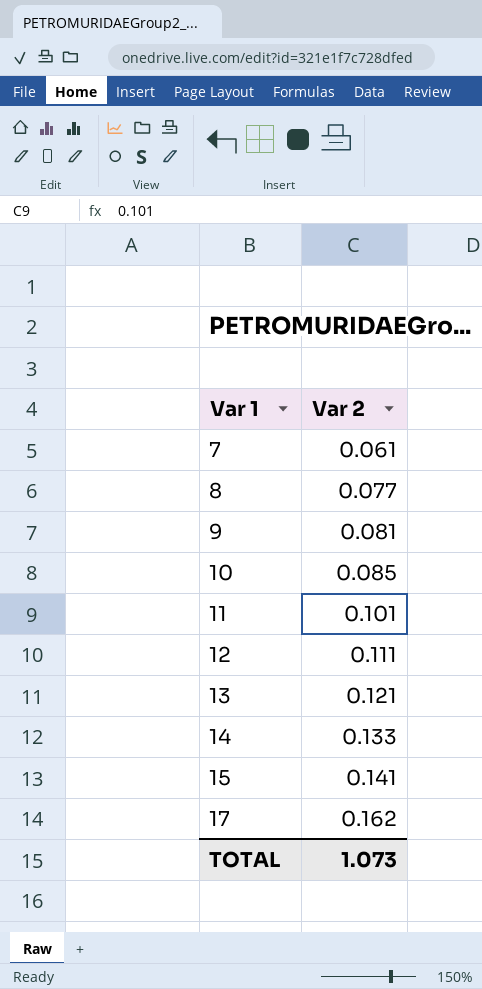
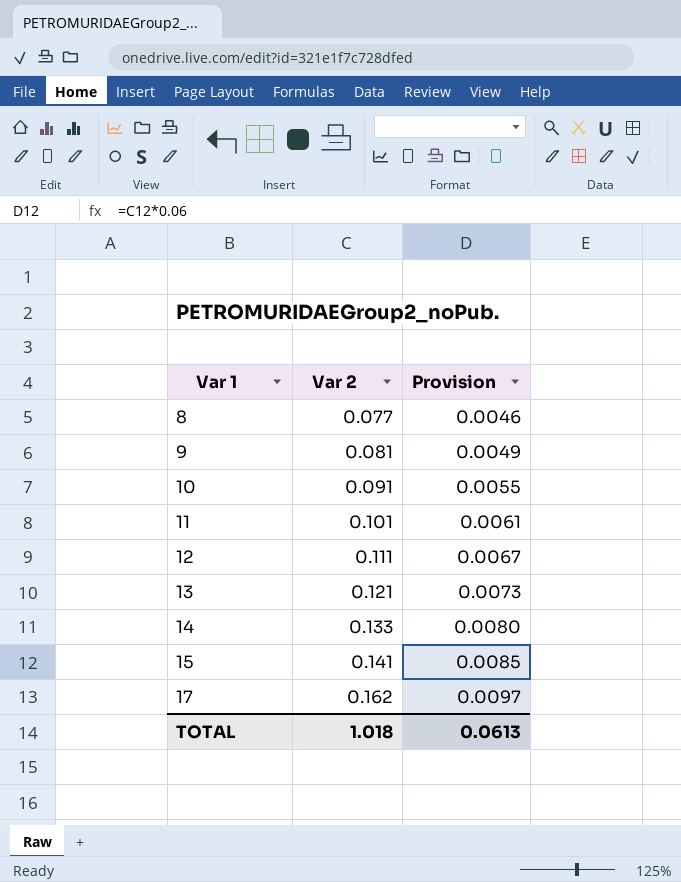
column Provision | formula: none -> [Var 2] * 0.06
row 7: 0.061 -> none
10 | Var 2: 0.085 -> 0.091
TOTAL | Var 2: 1.073 -> 1.018

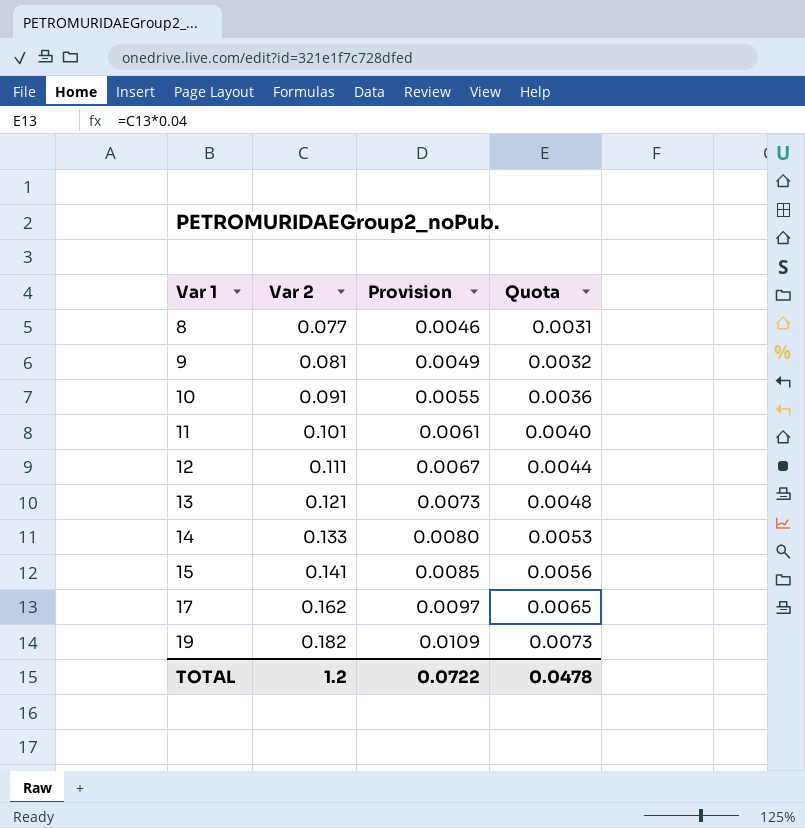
column Quota | formula: none -> [Var 2] * 0.04
row 19: none -> 0.182 | 0.0109 | 0.0073
TOTAL | Var 2: 1.018 -> 1.2
TOTAL | Provision: 0.0613 -> 0.0722

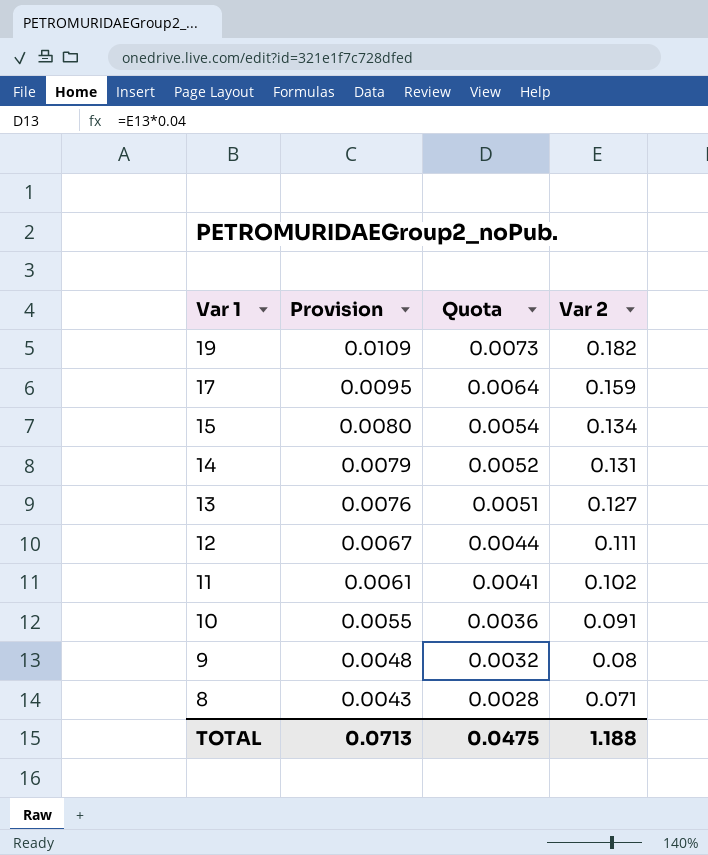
row order: Var 1 ascending -> Var 1 descending
column Var 2 | position: 2 -> 4
17 | Provision: 0.0097 -> 0.0095
17 | Quota: 0.0065 -> 0.0064
17 | Var 2: 0.162 -> 0.159
15 | Provision: 0.0085 -> 0.0080
15 | Quota: 0.0056 -> 0.0054
15 | Var 2: 0.141 -> 0.134
14 | Provision: 0.0080 -> 0.0079
14 | Quota: 0.0053 -> 0.0052
14 | Var 2: 0.133 -> 0.131
13 | Provision: 0.0073 -> 0.0076
13 | Quota: 0.0048 -> 0.0051
13 | Var 2: 0.121 -> 0.127
11 | Quota: 0.0040 -> 0.0041
11 | Var 2: 0.101 -> 0.102
9 | Provision: 0.0049 -> 0.0048
9 | Var 2: 0.081 -> 0.08
8 | Provision: 0.0046 -> 0.0043
8 | Quota: 0.0031 -> 0.0028
8 | Var 2: 0.077 -> 0.071
TOTAL | Provision: 0.0722 -> 0.0713
TOTAL | Quota: 0.0478 -> 0.0475
TOTAL | Var 2: 1.2 -> 1.188

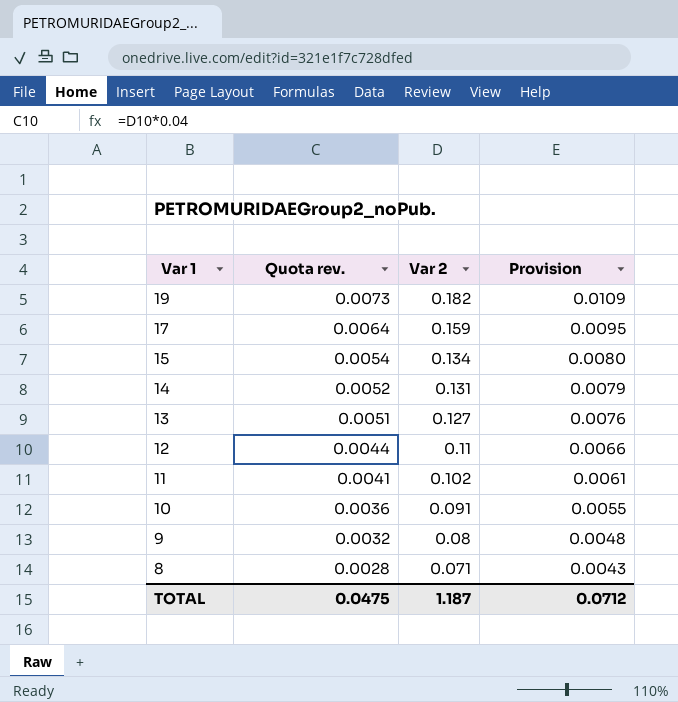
column name: Quota -> Quota rev.
column Provision | position: 2 -> 4
12 | Var 2: 0.111 -> 0.11
12 | Provision: 0.0067 -> 0.0066
TOTAL | Var 2: 1.188 -> 1.187
TOTAL | Provision: 0.0713 -> 0.0712

